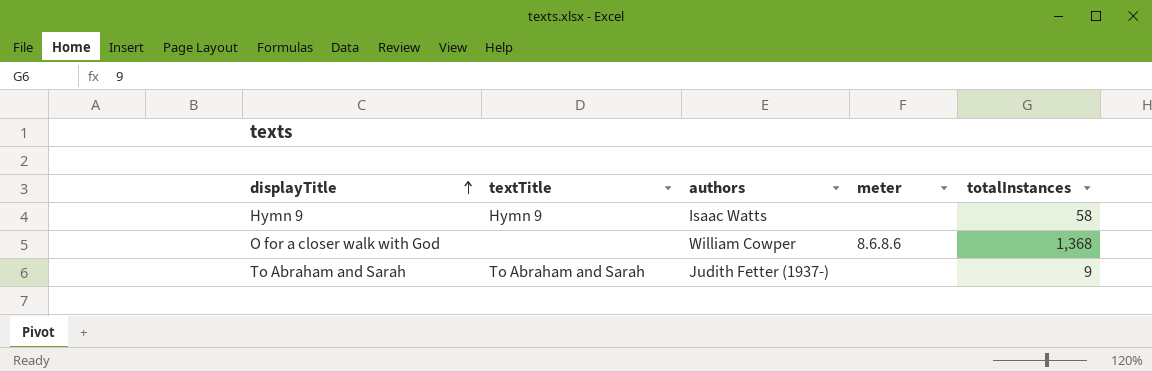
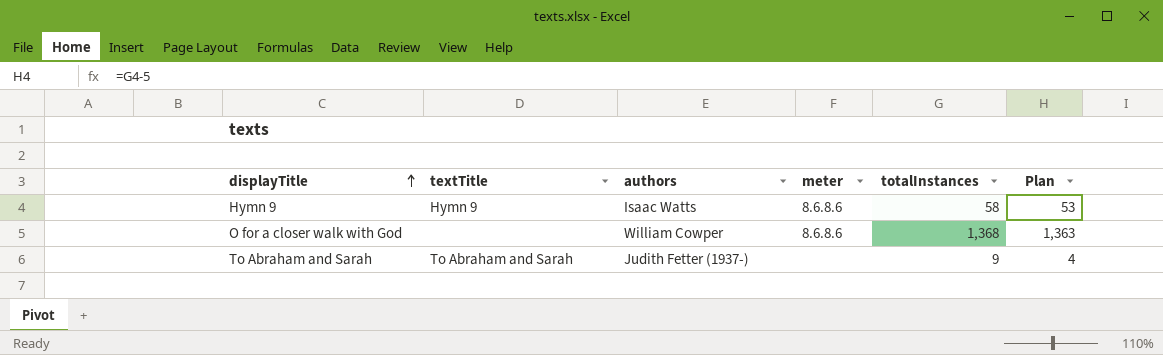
column Plan | formula: none -> [totalInstances] - 5
Hymn 9 | meter: none -> 8.6.8.6

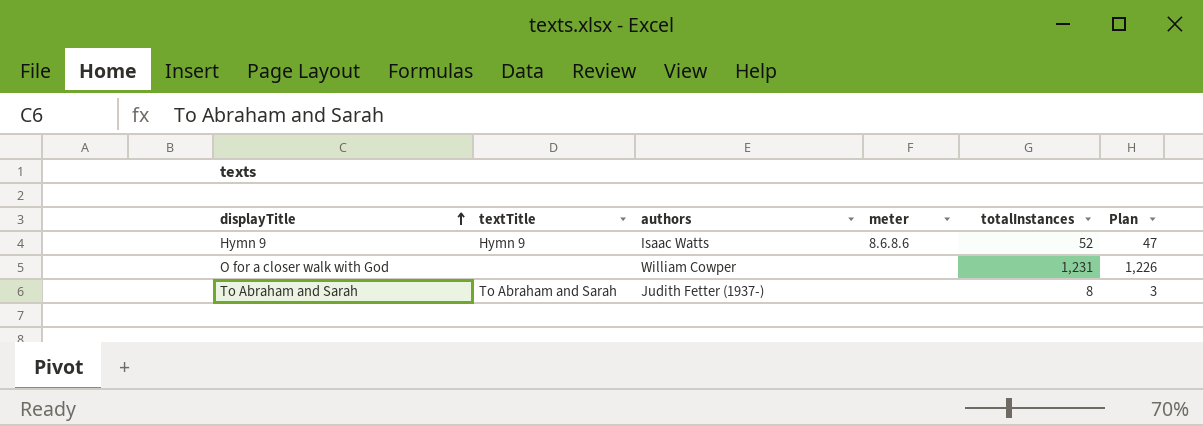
Hymn 9 | totalInstances: 58 -> 52
Hymn 9 | Plan: 53 -> 47
O for a closer walk with God | meter: 8.6.8.6 -> none
O for a closer walk with God | totalInstances: 1,368 -> 1,231
O for a closer walk with God | Plan: 1,363 -> 1,226
To Abraham and Sarah | totalInstances: 9 -> 8
To Abraham and Sarah | Plan: 4 -> 3

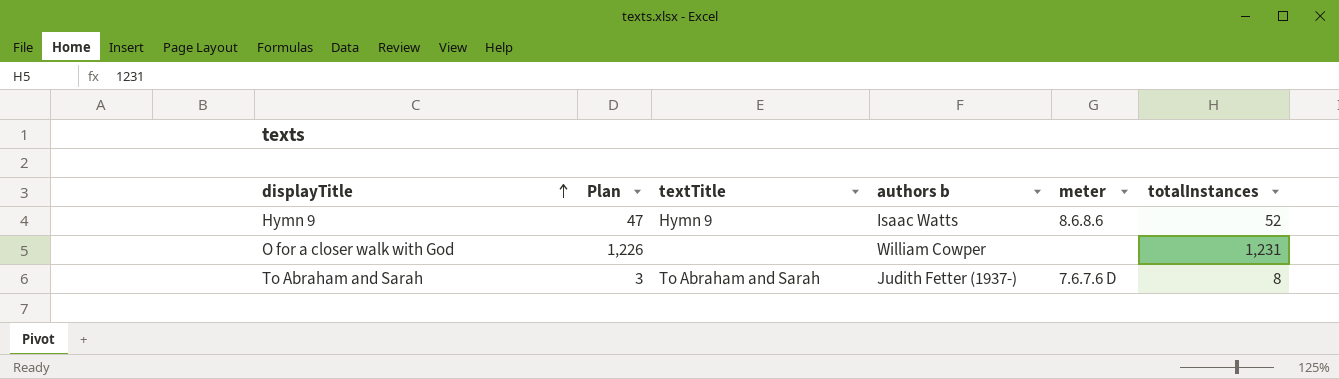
column Plan | position: 6 -> 2
column name: authors -> authors b
To Abraham and Sarah | meter: none -> 7.6.7.6 D

